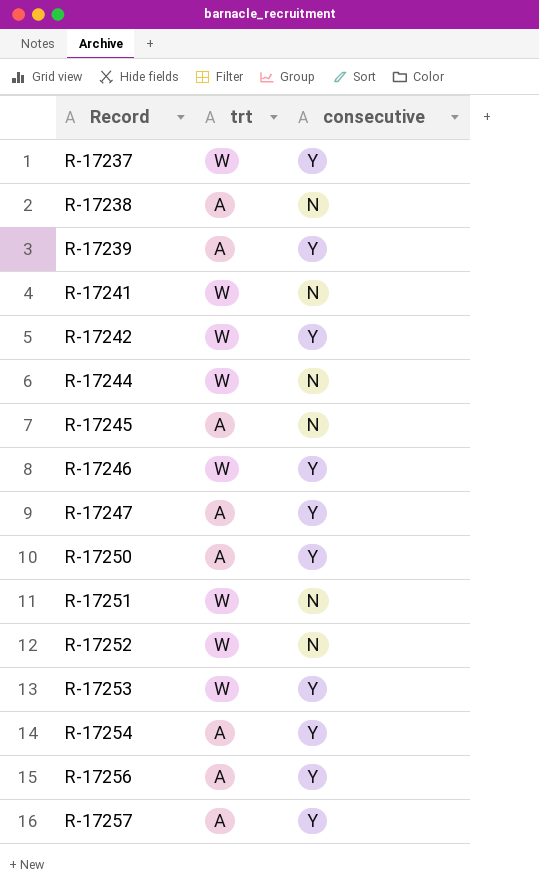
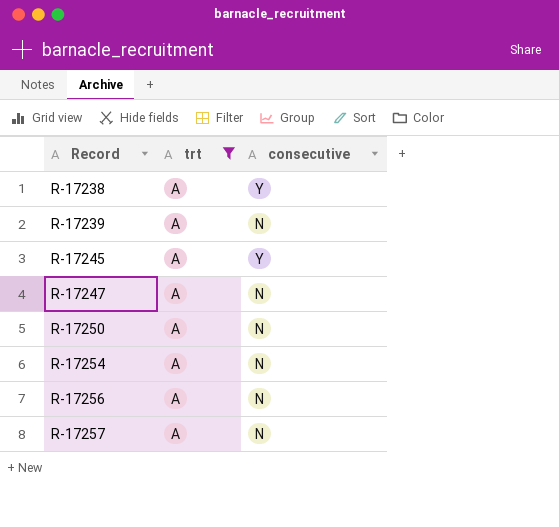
filter: none -> trt = A
R-17238 | consecutive: N -> Y
R-17239 | consecutive: Y -> N
R-17245 | consecutive: N -> Y
R-17247 | consecutive: Y -> N
R-17250 | consecutive: Y -> N
R-17254 | consecutive: Y -> N
R-17256 | consecutive: Y -> N
R-17257 | consecutive: Y -> N

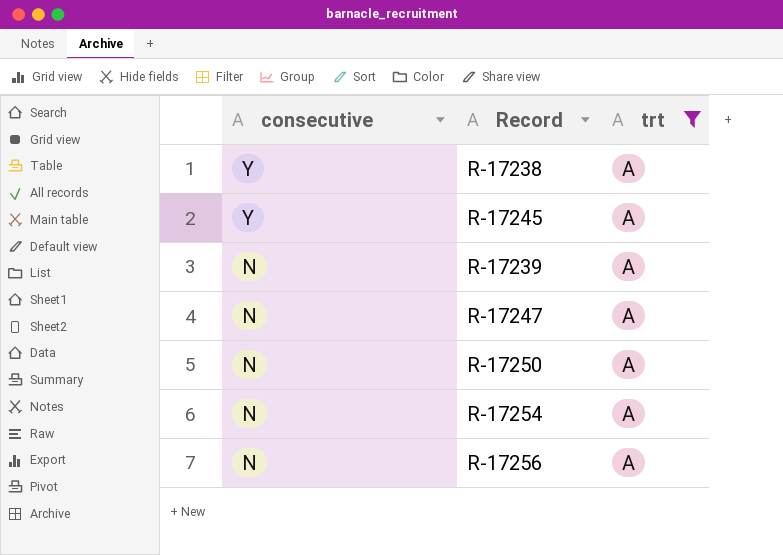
row order: Record ascending -> consecutive descending
column consecutive | position: 3 -> 1
row R-17257: A | N -> none

